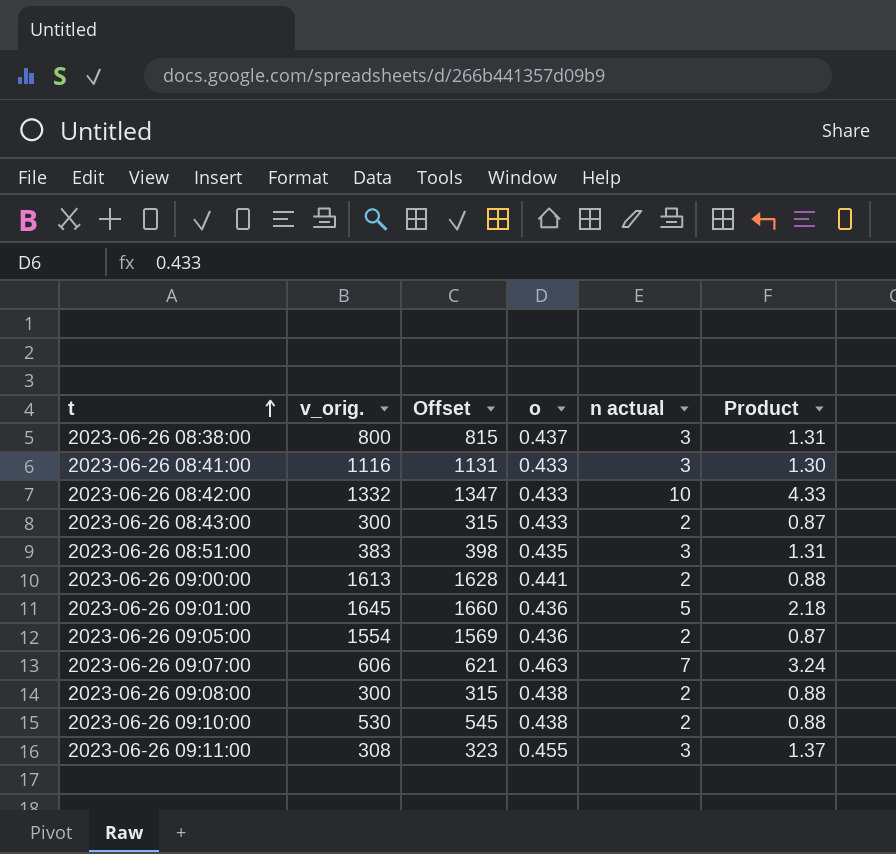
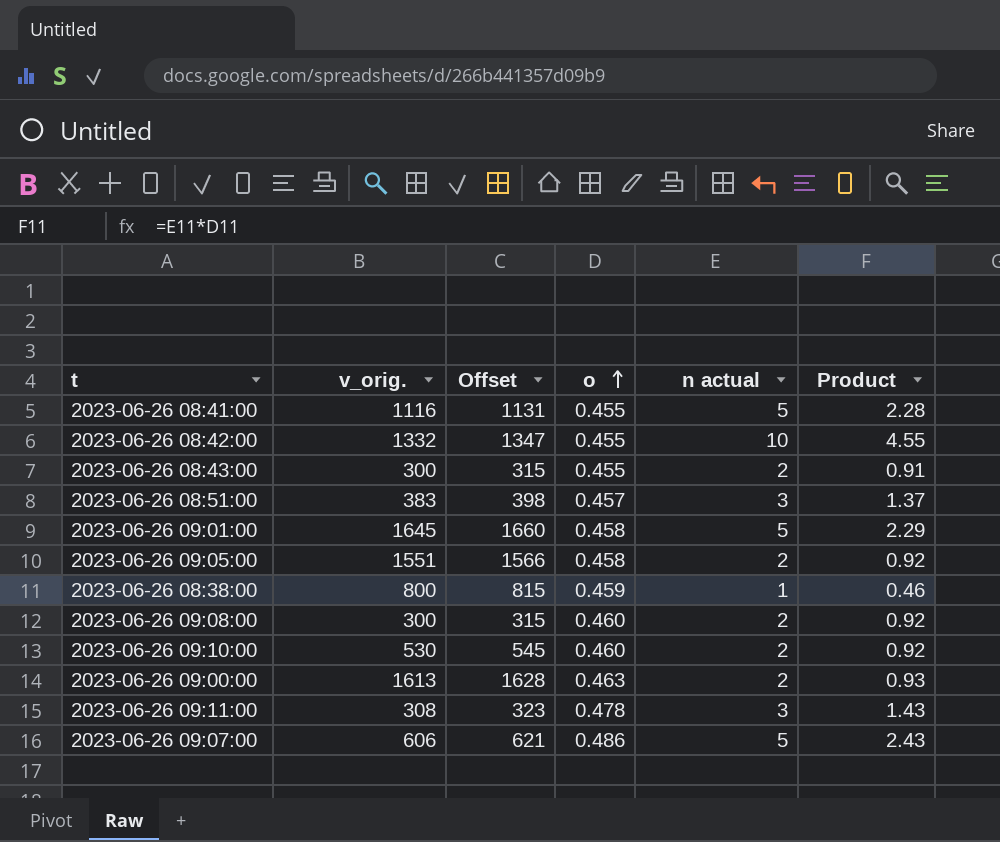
row order: t ascending -> o ascending
2023-06-26 08:41:00 | o: 0.433 -> 0.455
2023-06-26 08:41:00 | n actual: 3 -> 5
2023-06-26 08:41:00 | Product: 1.30 -> 2.28
2023-06-26 08:42:00 | o: 0.433 -> 0.455
2023-06-26 08:42:00 | Product: 4.33 -> 4.55
2023-06-26 08:43:00 | o: 0.433 -> 0.455
2023-06-26 08:43:00 | Product: 0.87 -> 0.91
2023-06-26 08:51:00 | o: 0.435 -> 0.457
2023-06-26 08:51:00 | Product: 1.31 -> 1.37
2023-06-26 09:01:00 | o: 0.436 -> 0.458
2023-06-26 09:01:00 | Product: 2.18 -> 2.29
2023-06-26 09:05:00 | v_orig.: 1554 -> 1551
2023-06-26 09:05:00 | Offset: 1569 -> 1566
2023-06-26 09:05:00 | o: 0.436 -> 0.458
2023-06-26 09:05:00 | Product: 0.87 -> 0.92
2023-06-26 08:38:00 | o: 0.437 -> 0.459
2023-06-26 08:38:00 | n actual: 3 -> 1
2023-06-26 08:38:00 | Product: 1.31 -> 0.46
2023-06-26 09:08:00 | o: 0.438 -> 0.460
2023-06-26 09:08:00 | Product: 0.88 -> 0.92
2023-06-26 09:10:00 | o: 0.438 -> 0.460
2023-06-26 09:10:00 | Product: 0.88 -> 0.92
2023-06-26 09:00:00 | o: 0.441 -> 0.463
2023-06-26 09:00:00 | Product: 0.88 -> 0.93
2023-06-26 09:11:00 | o: 0.455 -> 0.478
2023-06-26 09:11:00 | Product: 1.37 -> 1.43
2023-06-26 09:07:00 | o: 0.463 -> 0.486
2023-06-26 09:07:00 | n actual: 7 -> 5
2023-06-26 09:07:00 | Product: 3.24 -> 2.43

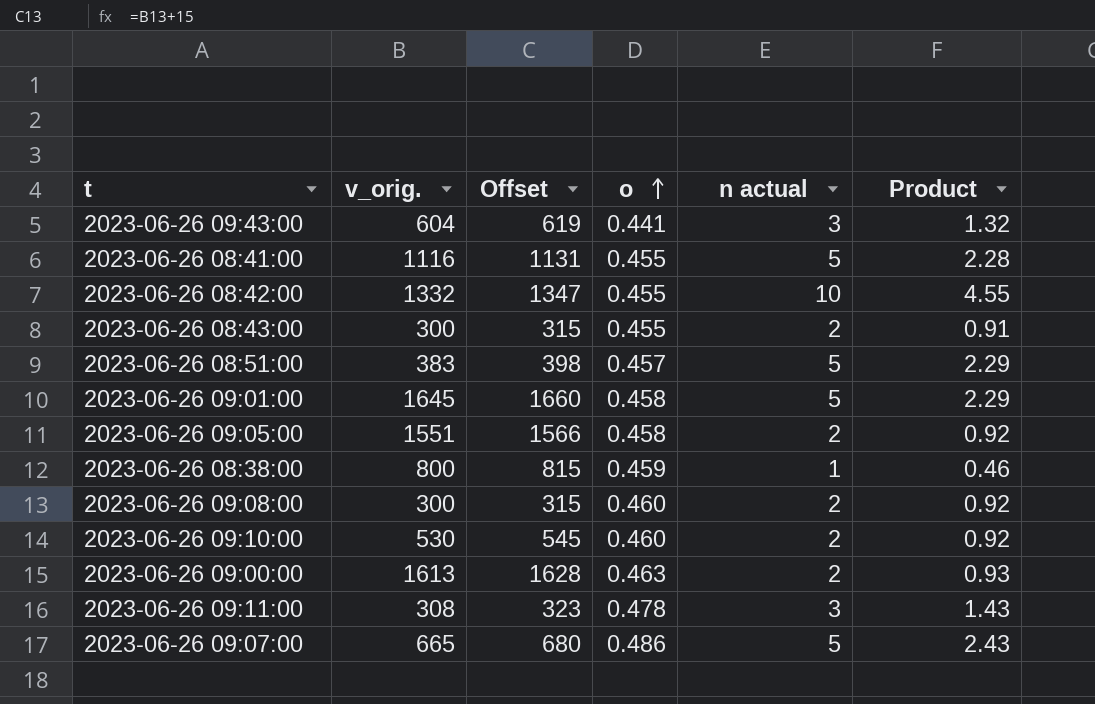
row 2023-06-26 09:43:00: none -> 604 | 619 | 0.441 | 3 | 1.32
2023-06-26 08:51:00 | n actual: 3 -> 5
2023-06-26 08:51:00 | Product: 1.37 -> 2.29
2023-06-26 09:07:00 | v_orig.: 606 -> 665
2023-06-26 09:07:00 | Offset: 621 -> 680

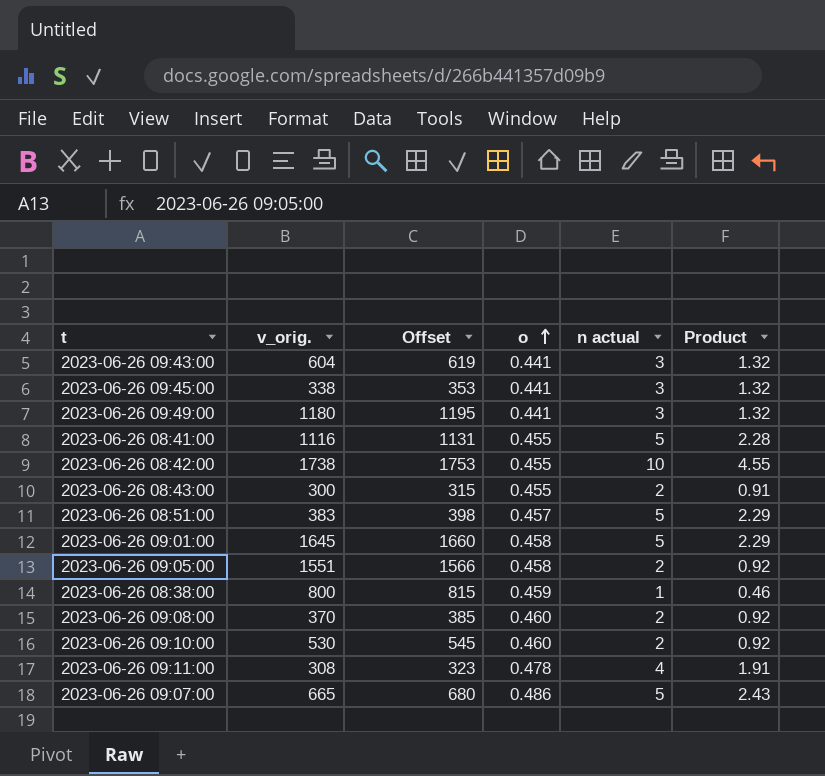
row 2023-06-26 09:00:00: 1613 | 1628 | 0.463 | 2 | 0.93 -> none
row 2023-06-26 09:45:00: none -> 338 | 353 | 0.441 | 3 | 1.32
row 2023-06-26 09:49:00: none -> 1180 | 1195 | 0.441 | 3 | 1.32
2023-06-26 08:42:00 | v_orig.: 1332 -> 1738
2023-06-26 08:42:00 | Offset: 1347 -> 1753
2023-06-26 09:08:00 | v_orig.: 300 -> 370
2023-06-26 09:08:00 | Offset: 315 -> 385
2023-06-26 09:11:00 | n actual: 3 -> 4
2023-06-26 09:11:00 | Product: 1.43 -> 1.91

